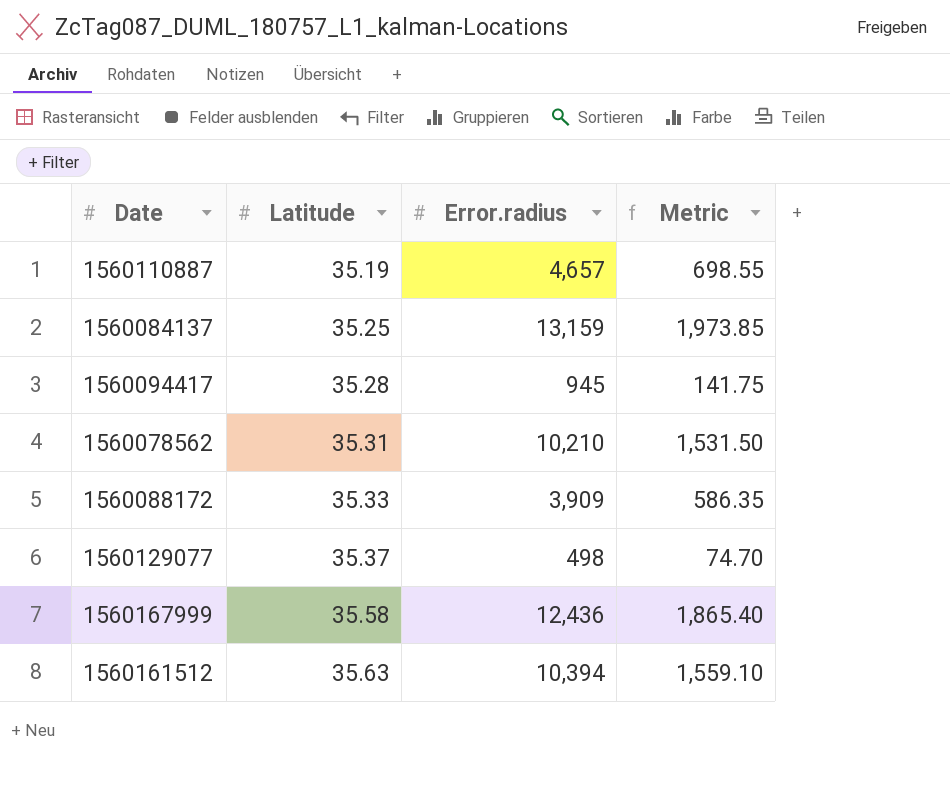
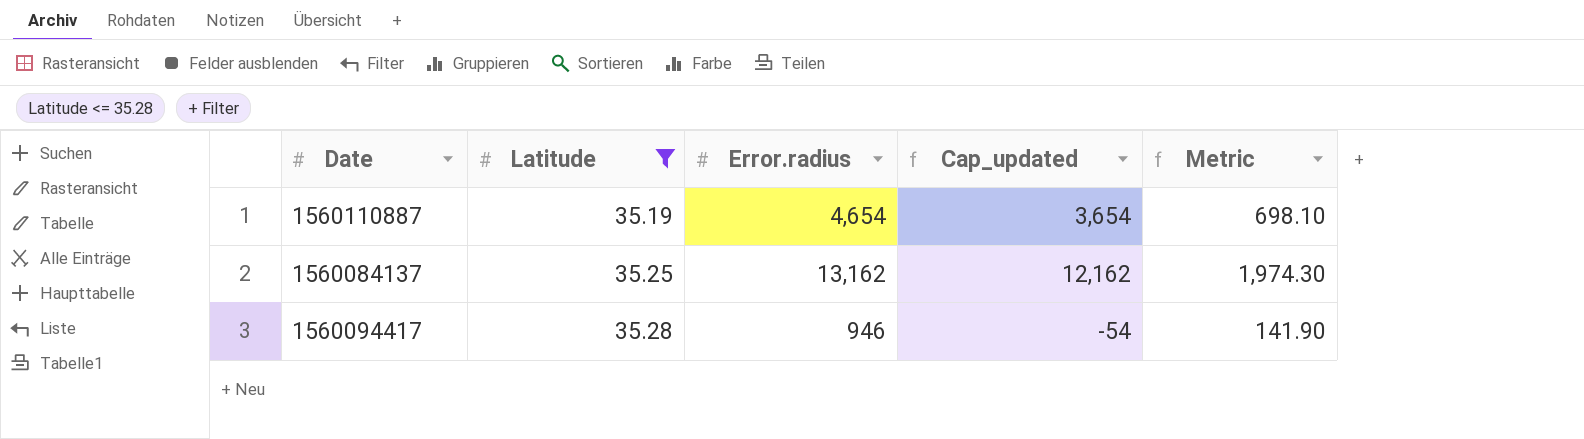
filter: none -> Latitude <= 35.28
column Cap_updated | formula: none -> [Error.radius] - 1000
1560110887 | Error.radius: 4,657 -> 4,654
1560110887 | Metric: 698.55 -> 698.10
1560084137 | Error.radius: 13,159 -> 13,162
1560084137 | Metric: 1,973.85 -> 1,974.30
1560094417 | Error.radius: 945 -> 946
1560094417 | Metric: 141.75 -> 141.90

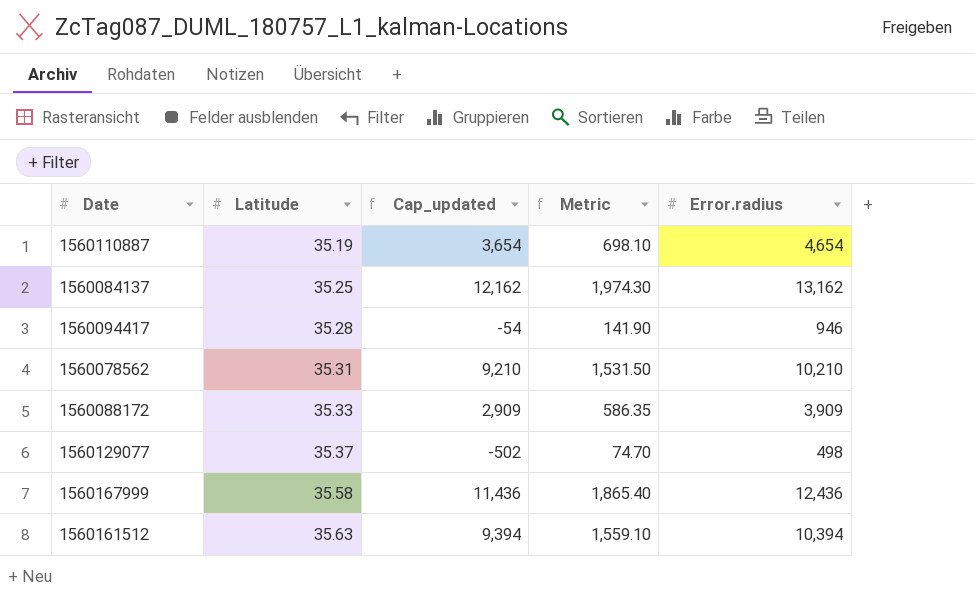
filter: Latitude <= 35.28 -> none
column Error.radius | position: 3 -> 5

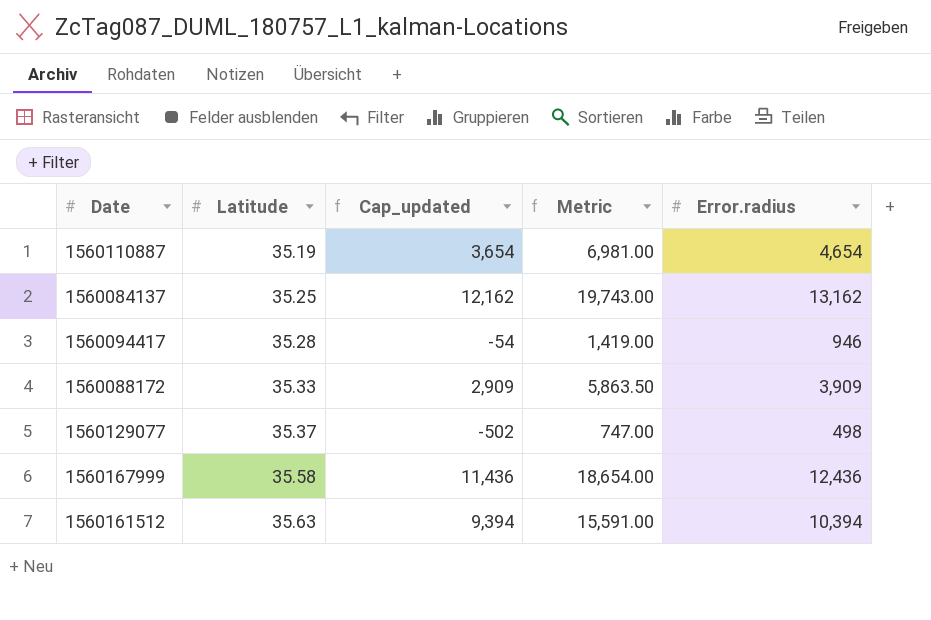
column Metric | formula: [Error.radius] * 0.15 -> [Error.radius] * 1.5
row 1560078562: 35.31 | 9,210 | 1,531.50 | 10,210 -> none

